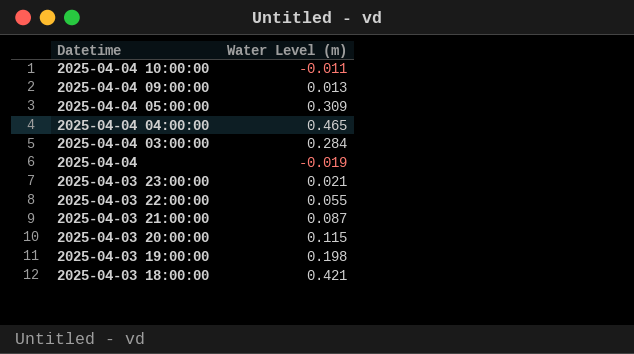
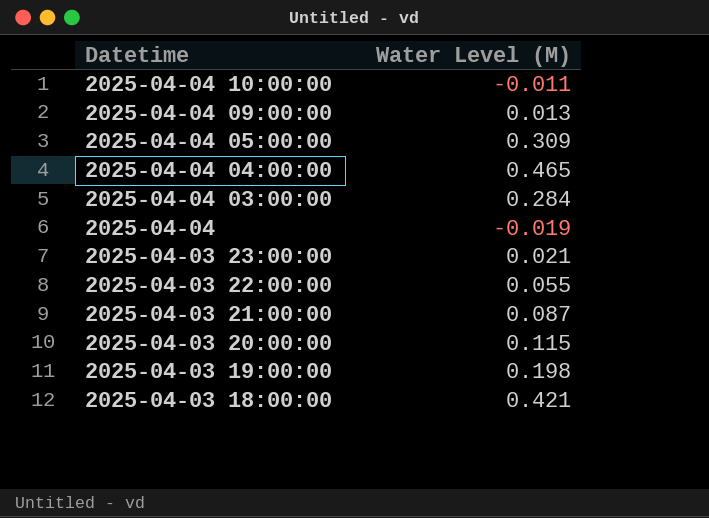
column name: Water Level (m) -> Water Level (M)

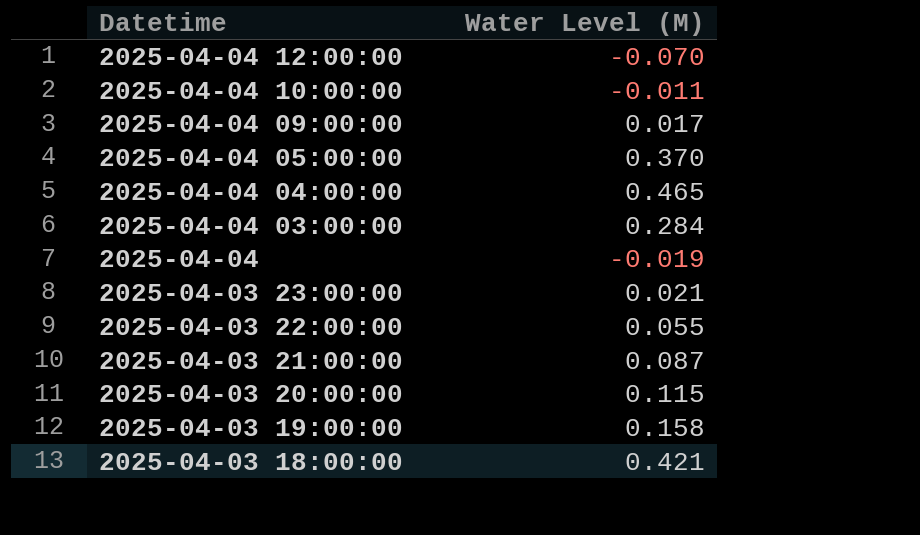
row 2025-04-04 12:00:00: none -> -0.070
2025-04-04 09:00:00 | Water Level (M): 0.013 -> 0.017
2025-04-04 05:00:00 | Water Level (M): 0.309 -> 0.370
2025-04-03 19:00:00 | Water Level (M): 0.198 -> 0.158

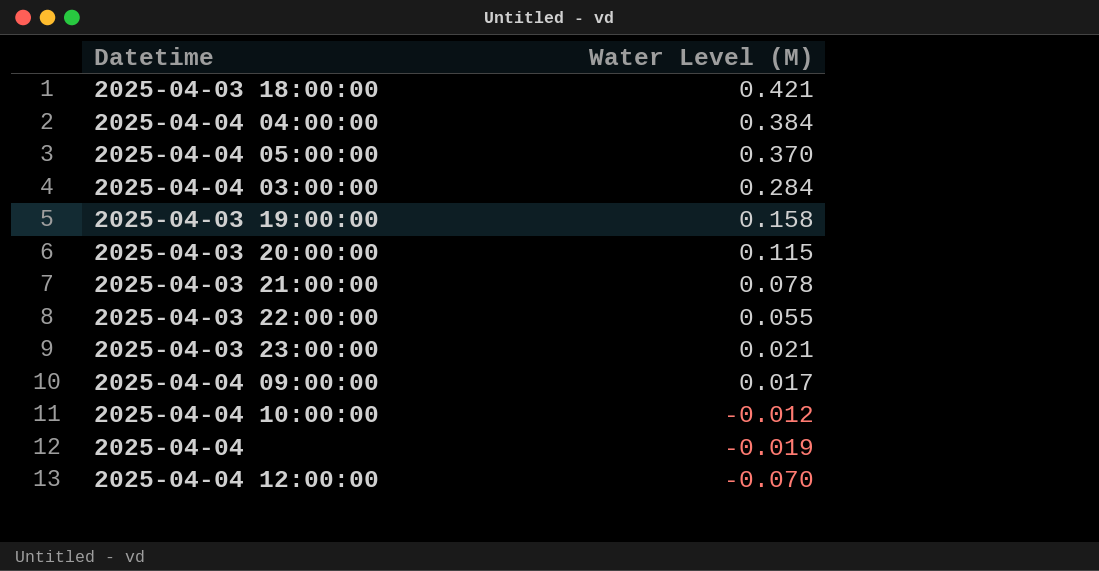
row order: Datetime descending -> Water Level (M) descending
2025-04-04 04:00:00 | Water Level (M): 0.465 -> 0.384
2025-04-03 21:00:00 | Water Level (M): 0.087 -> 0.078
2025-04-04 10:00:00 | Water Level (M): -0.011 -> -0.012

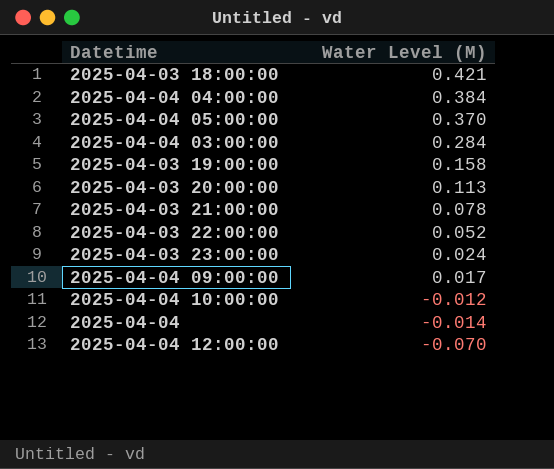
2025-04-03 20:00:00 | Water Level (M): 0.115 -> 0.113
2025-04-03 22:00:00 | Water Level (M): 0.055 -> 0.052
2025-04-03 23:00:00 | Water Level (M): 0.021 -> 0.024
2025-04-04 | Water Level (M): -0.019 -> -0.014

